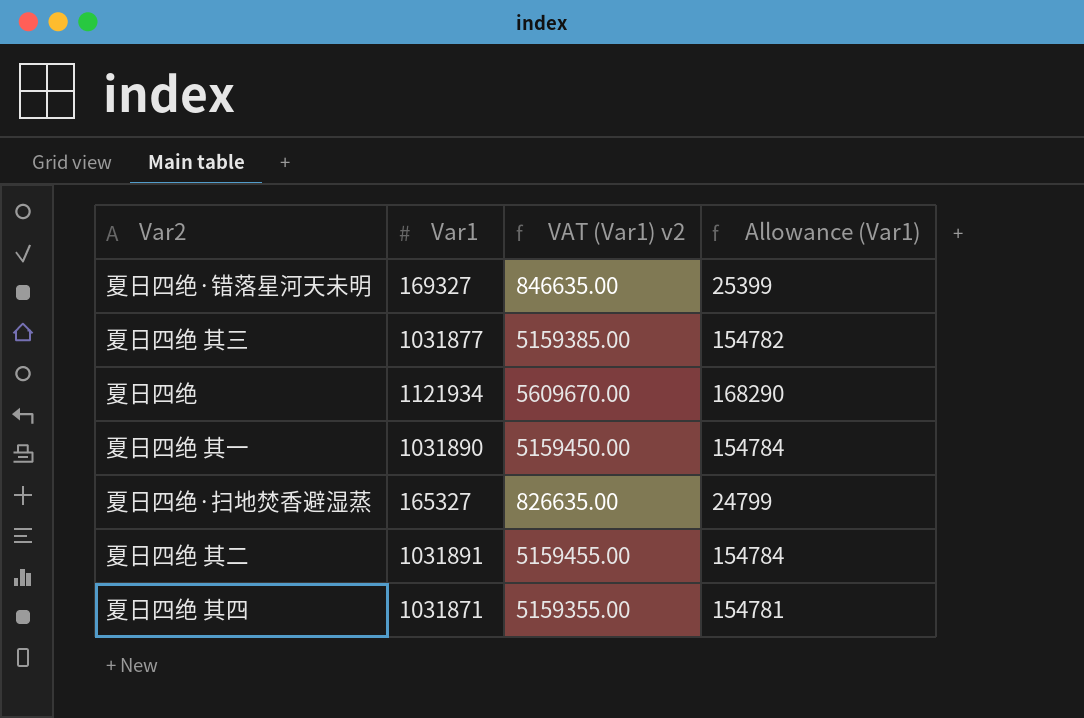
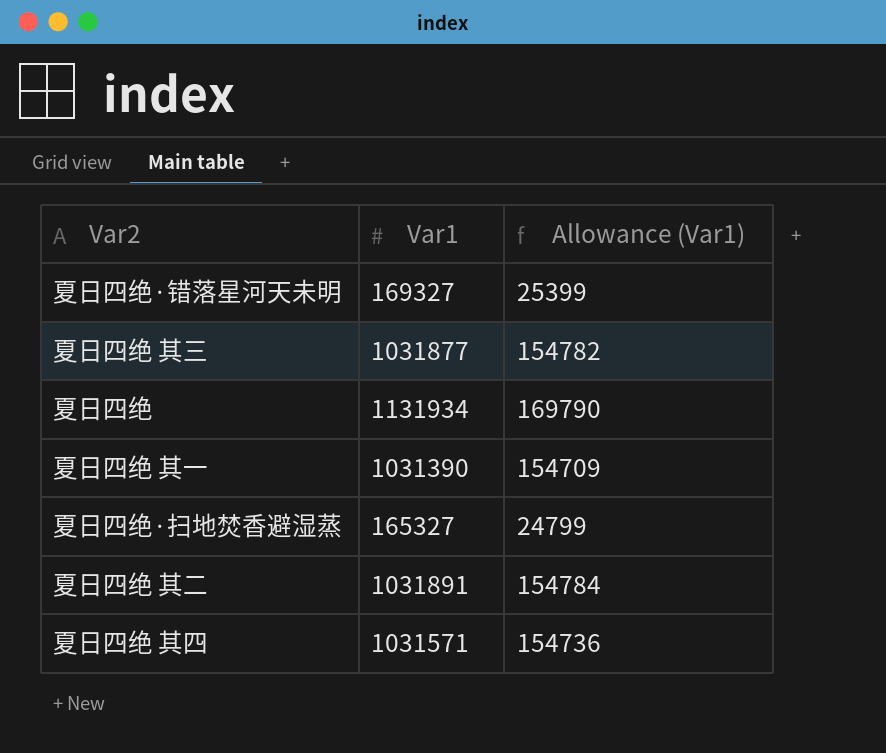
column VAT (Var1) v2 | formula: [Var1] * 5 -> none
夏日四绝 | Var1: 1121934 -> 1131934
夏日四绝 | Allowance (Var1): 168290 -> 169790
夏日四绝 其一 | Var1: 1031890 -> 1031390
夏日四绝 其一 | Allowance (Var1): 154784 -> 154709
夏日四绝 其四 | Var1: 1031871 -> 1031571
夏日四绝 其四 | Allowance (Var1): 154781 -> 154736

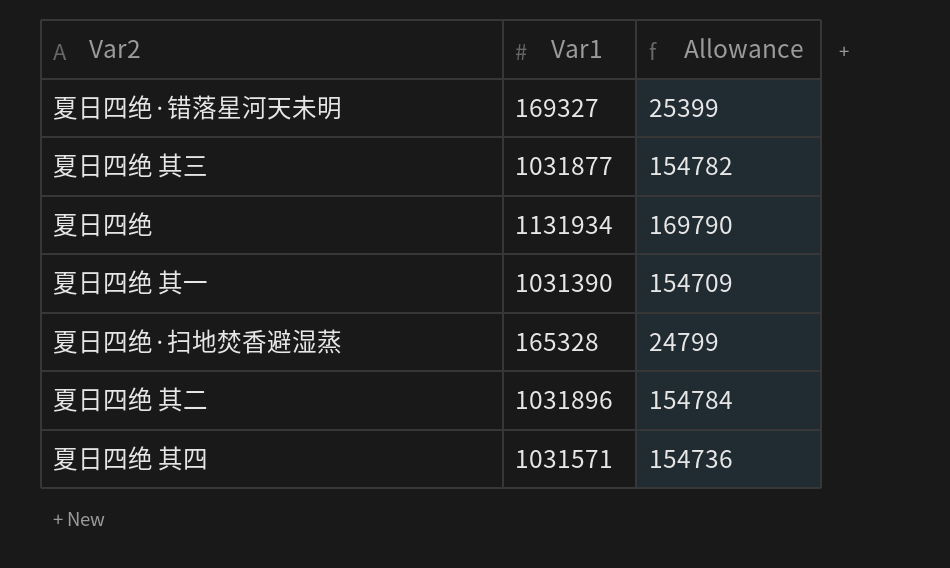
column name: Allowance (Var1) -> Allowance
夏日四绝·扫地焚香避湿蒸 | Var1: 165327 -> 165328
夏日四绝 其二 | Var1: 1031891 -> 1031896

